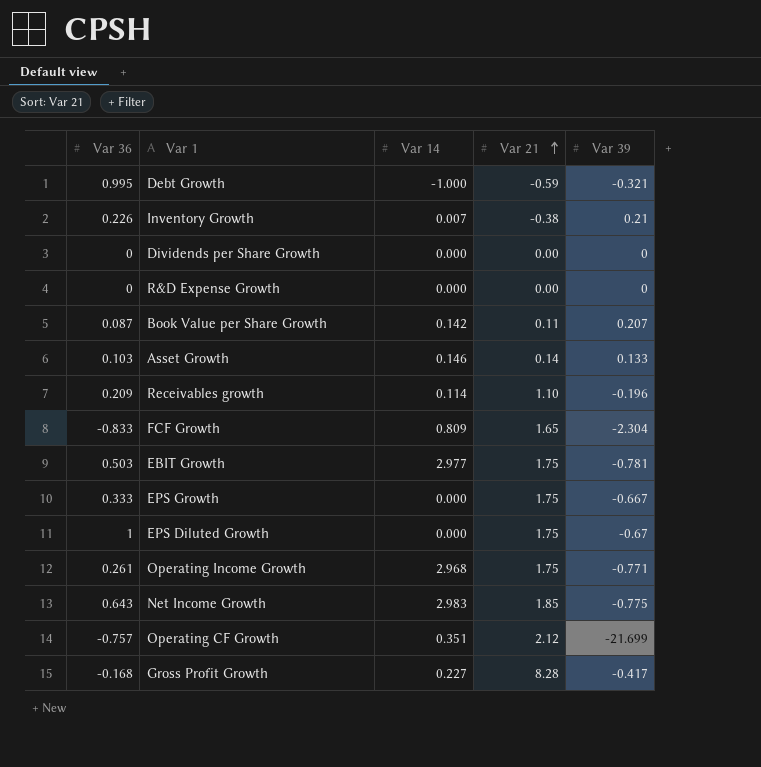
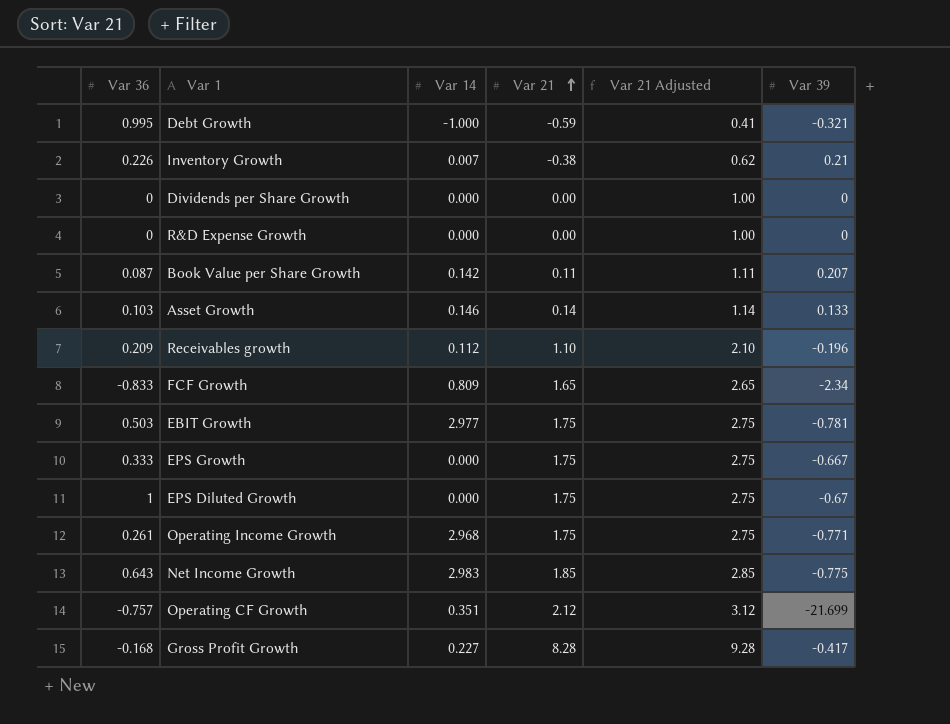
column Var 21 Adjusted | formula: none -> [Var 21] + 1
Receivables growth | Var 14: 0.114 -> 0.112
FCF Growth | Var 39: -2.304 -> -2.34

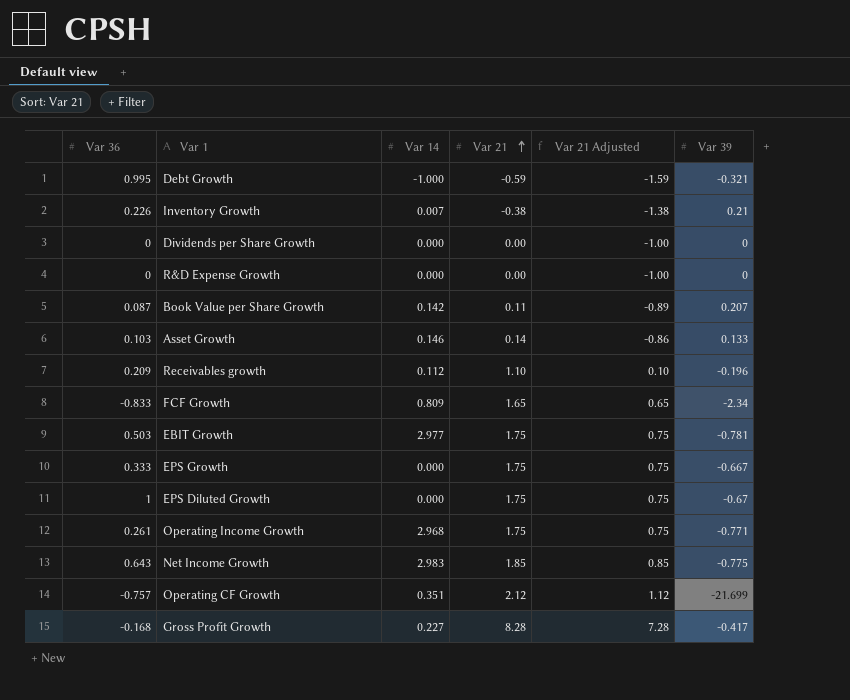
column Var 21 Adjusted | formula: [Var 21] + 1 -> [Var 21] - 1

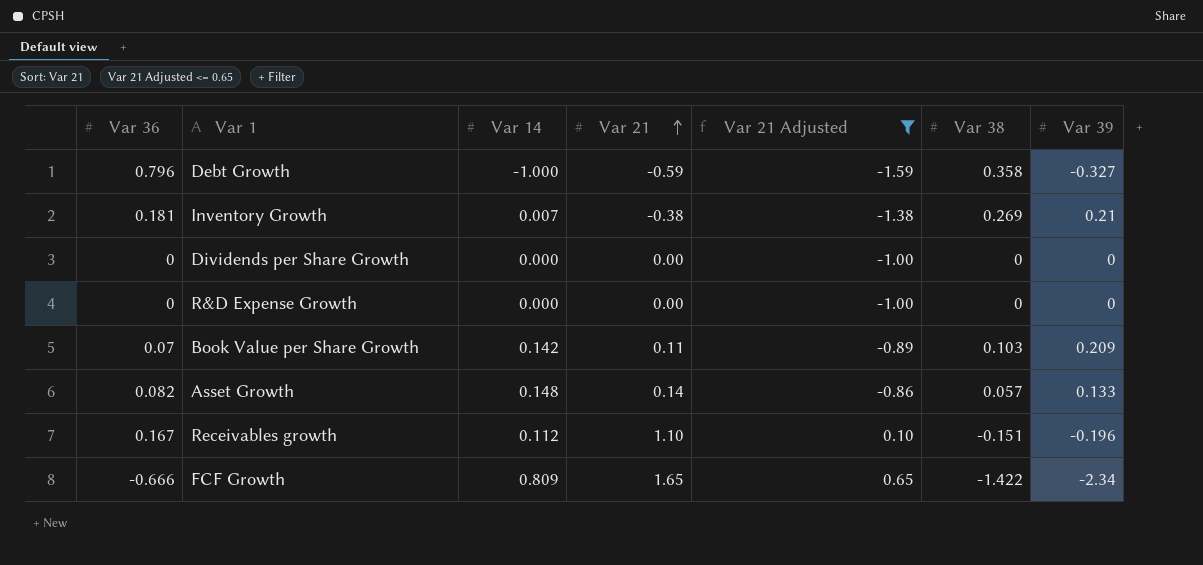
filter: none -> Var 21 Adjusted <= 0.65
column Var 38 | position: none -> 6
Debt Growth | Var 36: 0.995 -> 0.796
Debt Growth | Var 39: -0.321 -> -0.327
Inventory Growth | Var 36: 0.226 -> 0.181
Book Value per Share Growth | Var 36: 0.087 -> 0.07
Book Value per Share Growth | Var 39: 0.207 -> 0.209
Asset Growth | Var 36: 0.103 -> 0.082
Asset Growth | Var 14: 0.146 -> 0.148
Receivables growth | Var 36: 0.209 -> 0.167
FCF Growth | Var 36: -0.833 -> -0.666

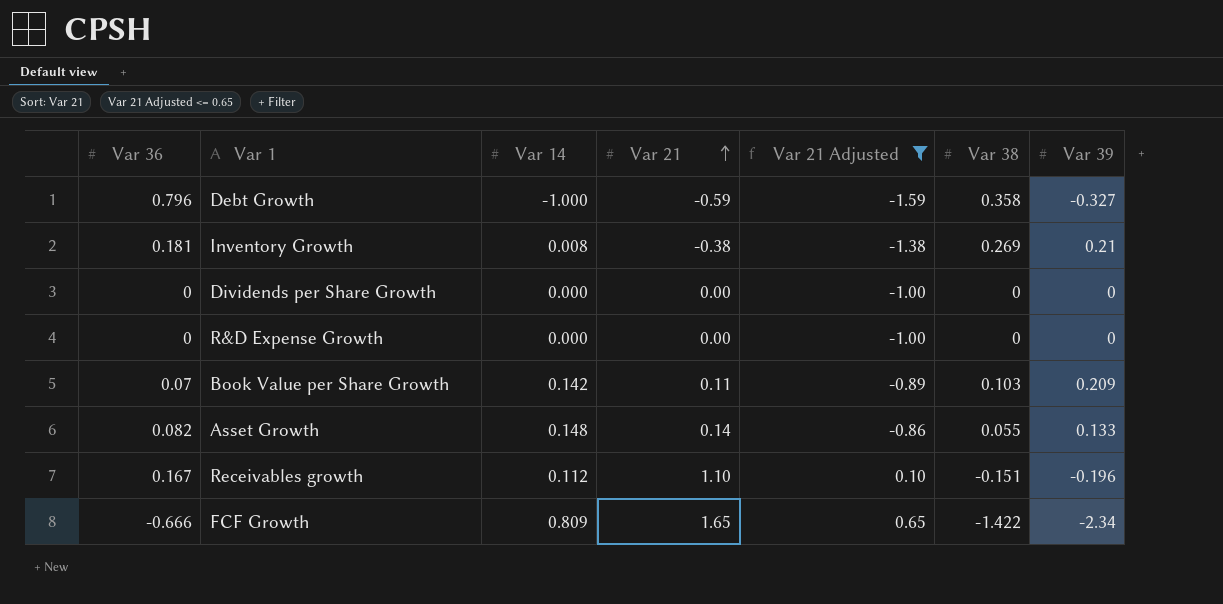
Inventory Growth | Var 14: 0.007 -> 0.008
Asset Growth | Var 38: 0.057 -> 0.055

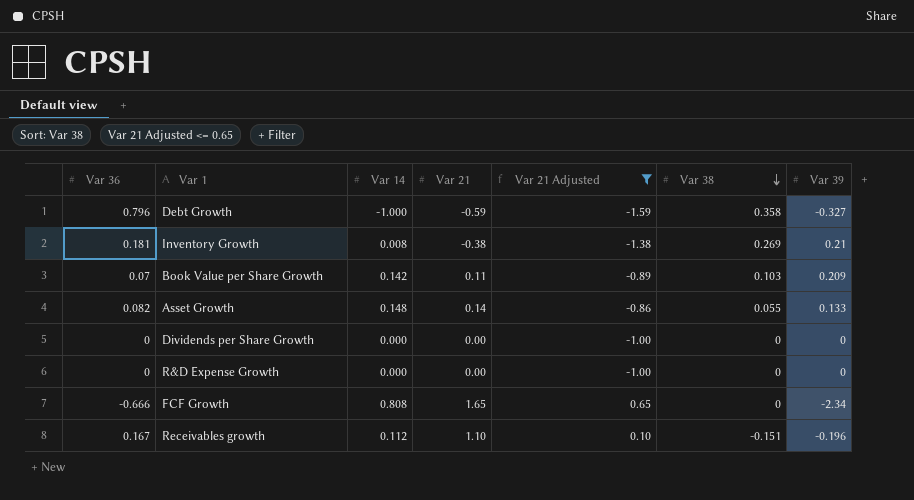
row order: Var 21 ascending -> Var 38 descending
FCF Growth | Var 14: 0.809 -> 0.808
FCF Growth | Var 38: -1.422 -> 0

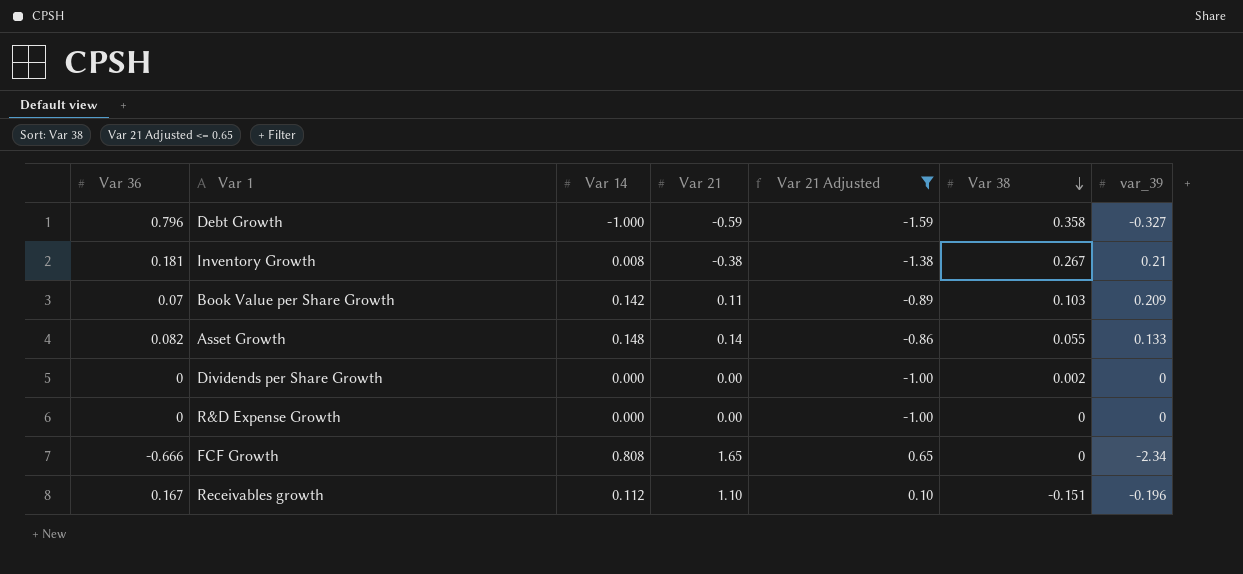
column name: Var 39 -> var_39
Inventory Growth | Var 38: 0.269 -> 0.267
Dividends per Share Growth | Var 38: 0 -> 0.002

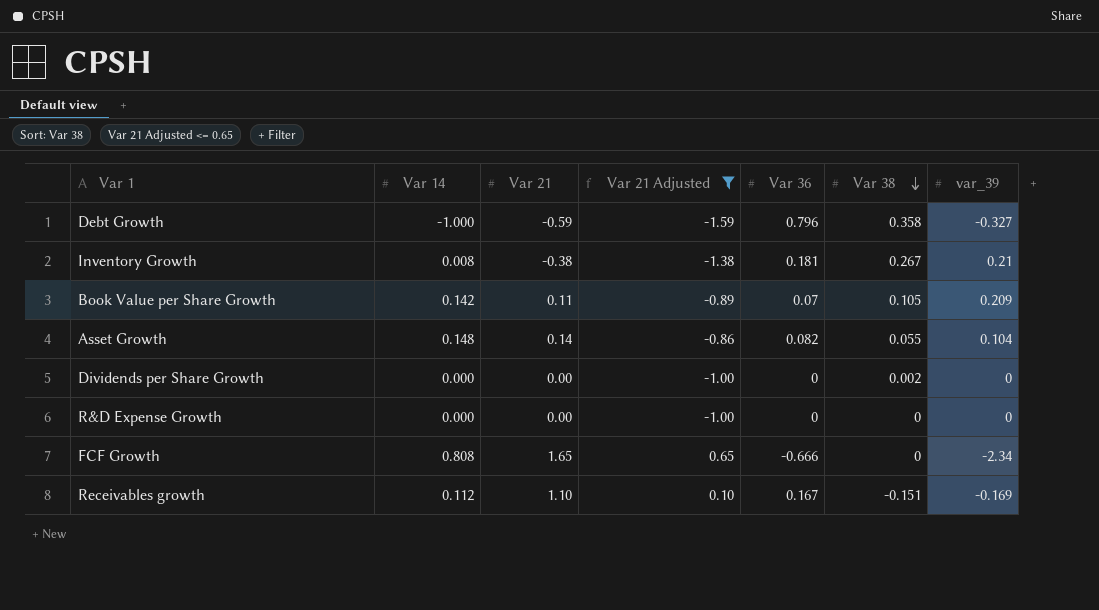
column Var 36 | position: 1 -> 5
Book Value per Share Growth | Var 38: 0.103 -> 0.105
Asset Growth | var_39: 0.133 -> 0.104
Receivables growth | var_39: -0.196 -> -0.169

